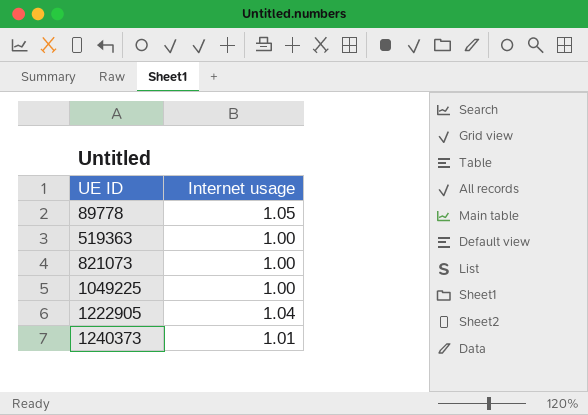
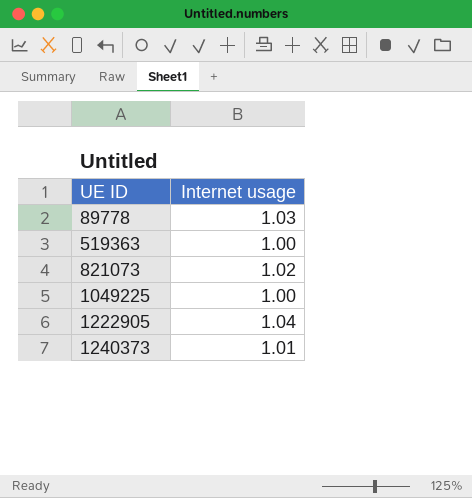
89778 | Internet usage: 1.05 -> 1.03
821073 | Internet usage: 1.00 -> 1.02

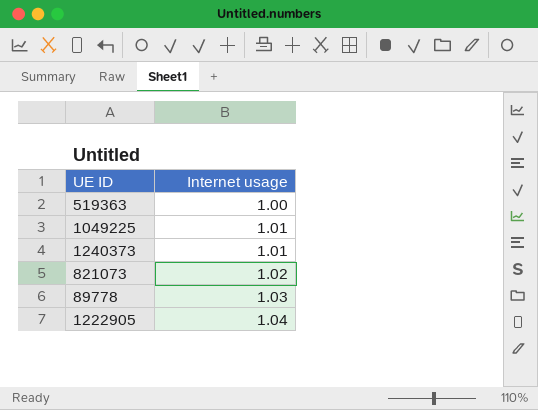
row order: UE ID ascending -> Internet usage ascending
1049225 | Internet usage: 1.00 -> 1.01

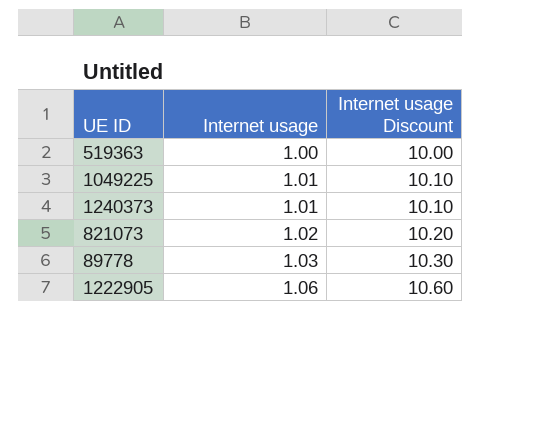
column Internet usage Discount | formula: none -> [Internet usage] * 10
1222905 | Internet usage: 1.04 -> 1.06

